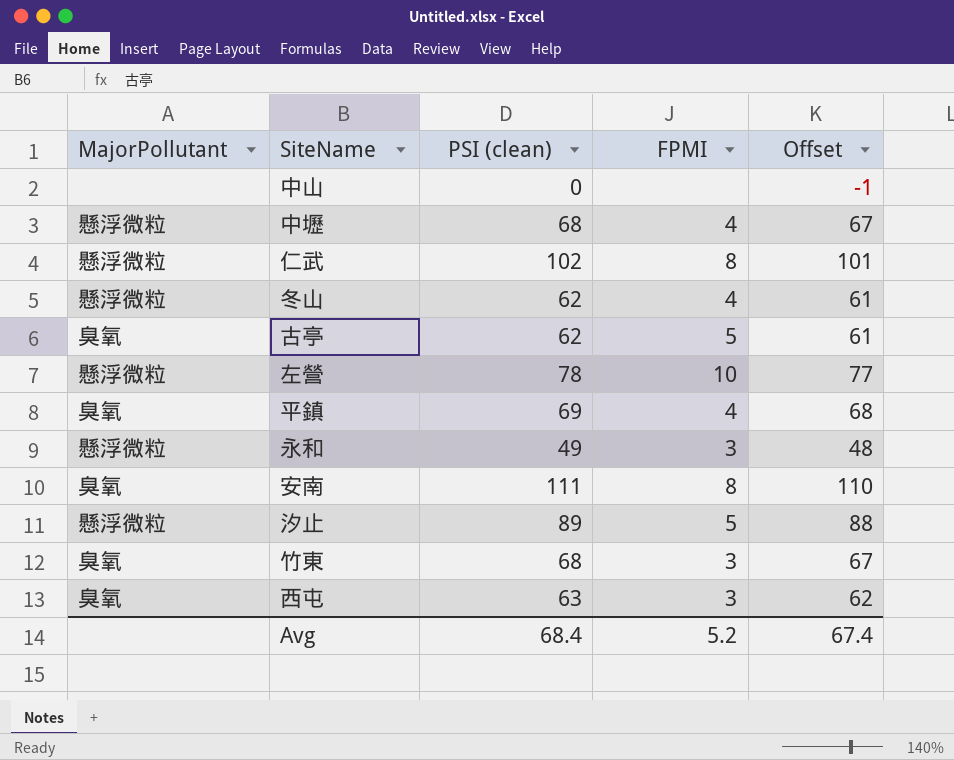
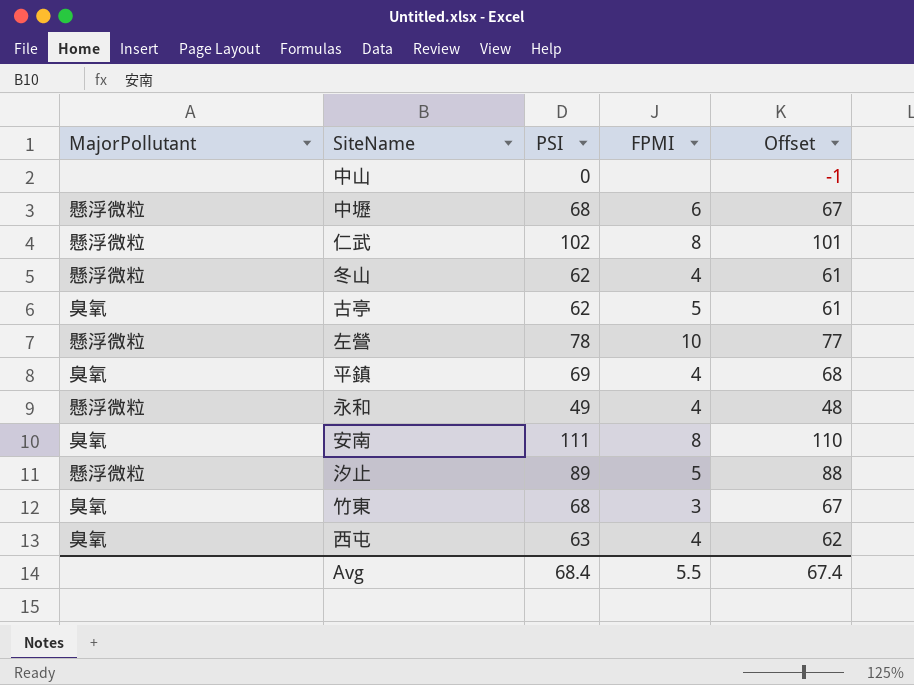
column name: PSI (clean) -> PSI
中壢 | FPMI: 4 -> 6
永和 | FPMI: 3 -> 4
西屯 | FPMI: 3 -> 4
Avg | FPMI: 5.2 -> 5.5

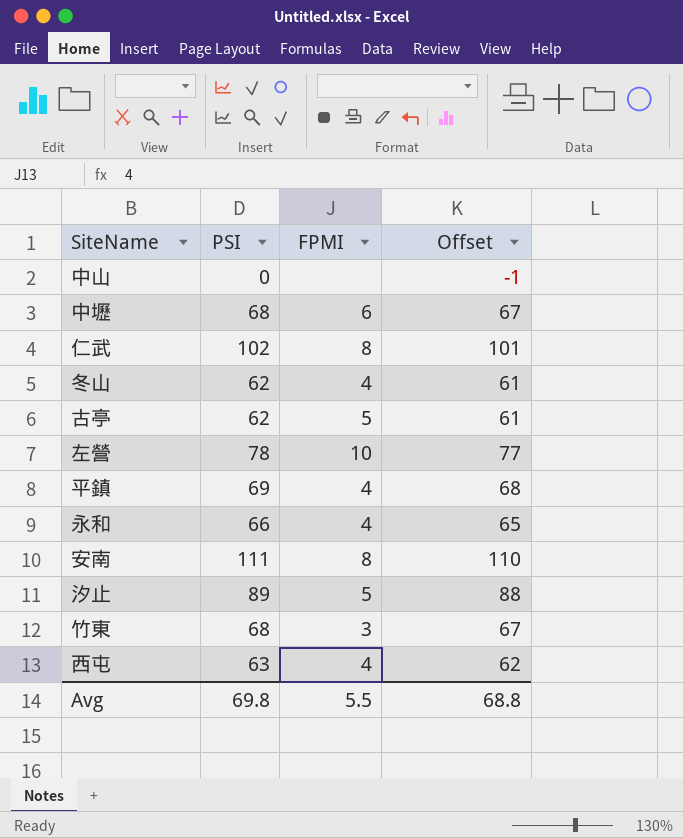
column MajorPollutant | position: 1 -> none
永和 | PSI: 49 -> 66
永和 | Offset: 48 -> 65
Avg | PSI: 68.4 -> 69.8
Avg | Offset: 67.4 -> 68.8

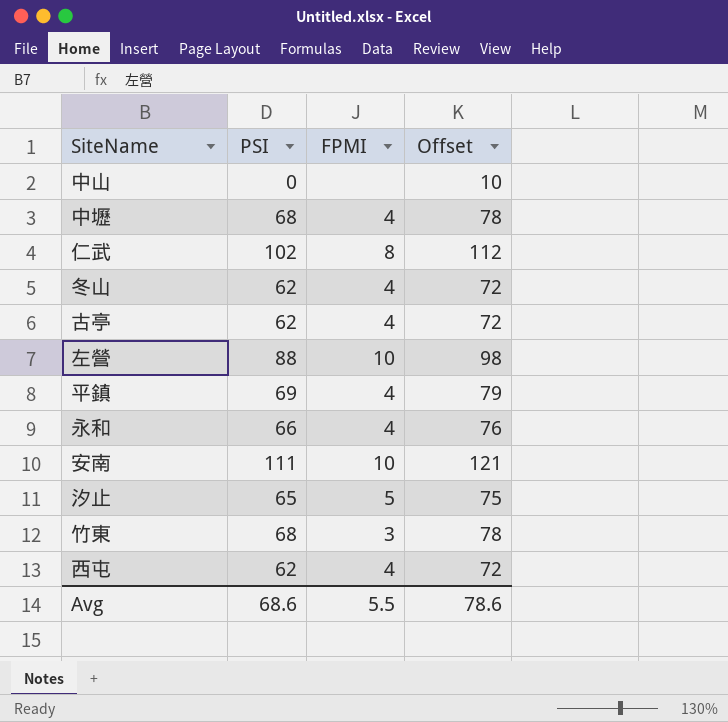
column Offset | formula: [PSI] - 1 -> [PSI] + 10
中壢 | FPMI: 6 -> 4
古亭 | FPMI: 5 -> 4
左營 | PSI: 78 -> 88
安南 | FPMI: 8 -> 10
汐止 | PSI: 89 -> 65
西屯 | PSI: 63 -> 62
Avg | PSI: 69.8 -> 68.6
Avg | Offset: 68.8 -> 78.6

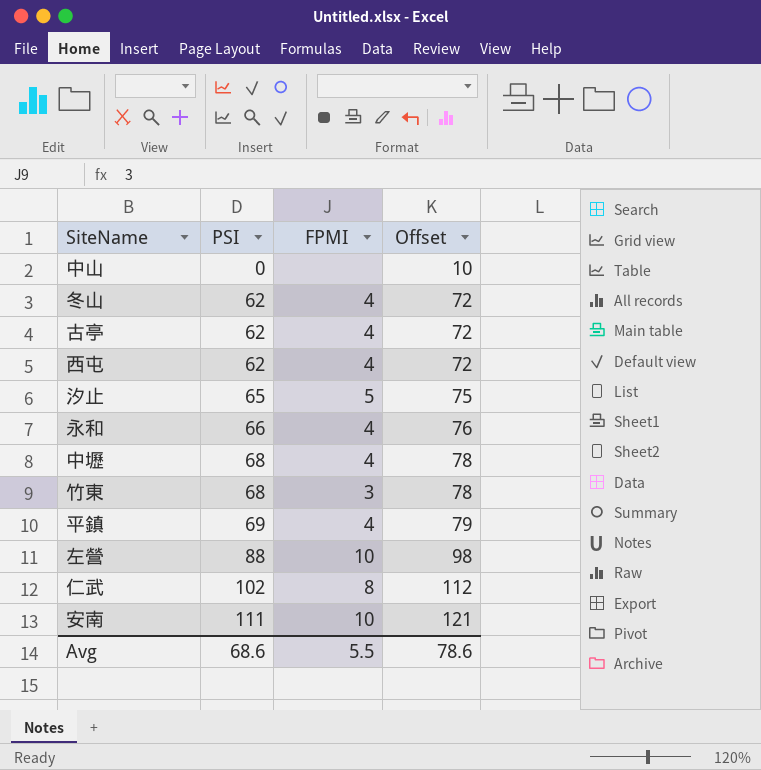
row order: none -> PSI ascending

